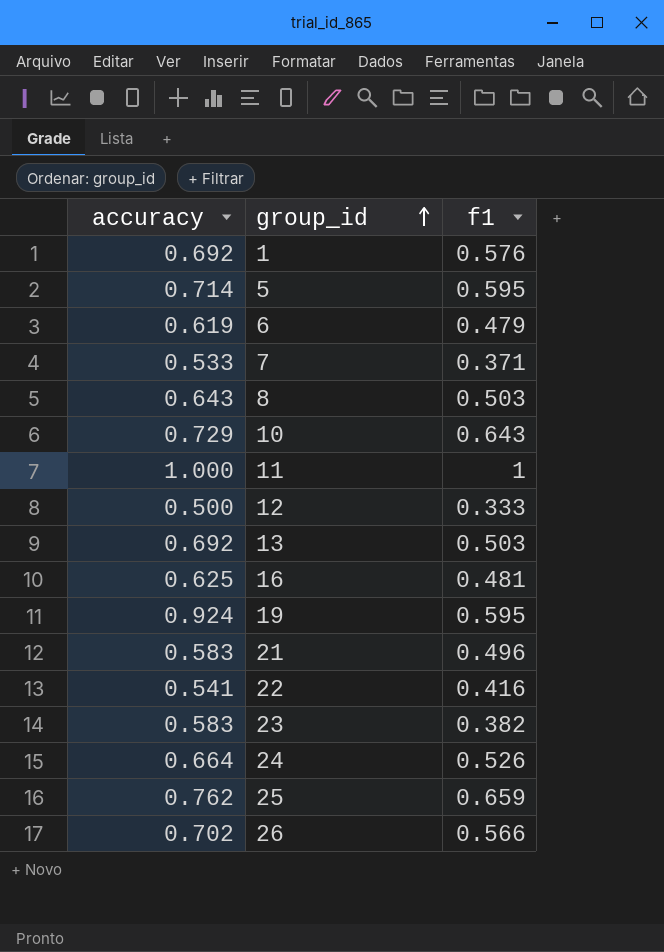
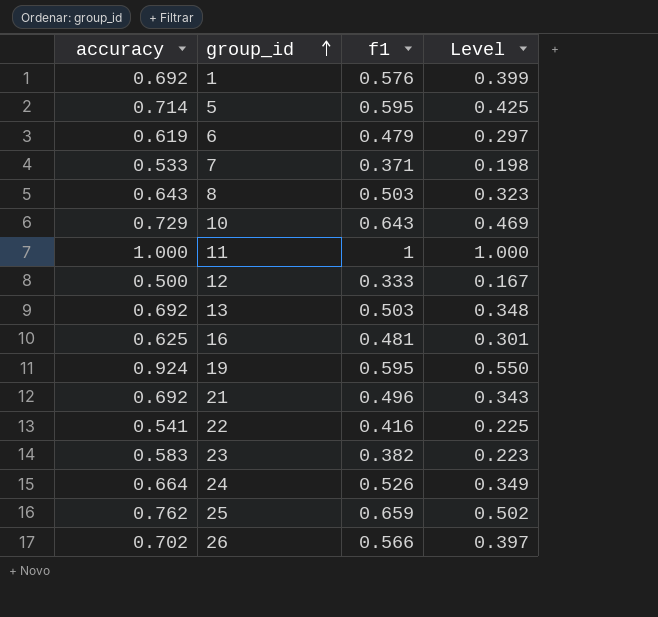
column Level | formula: none -> [accuracy] * [f1]
21 | accuracy: 0.583 -> 0.692

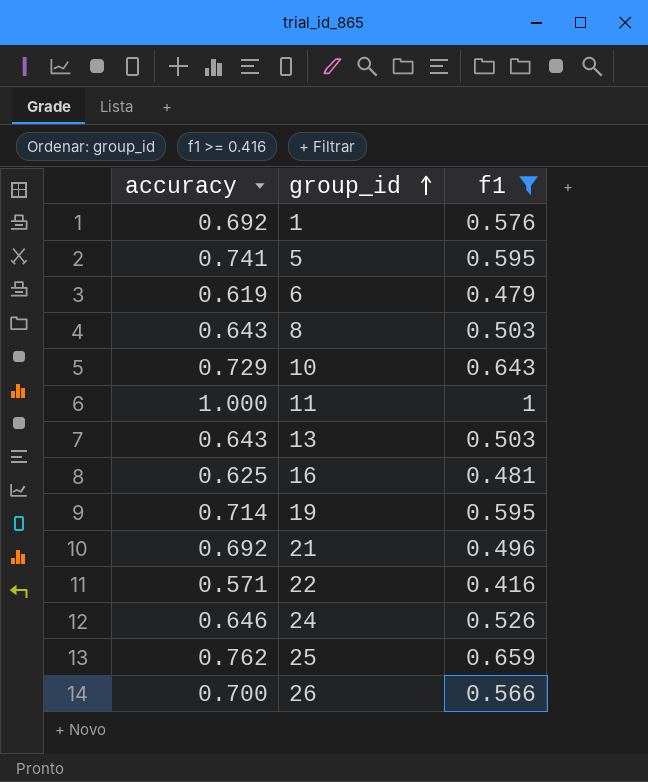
filter: none -> f1 >= 0.416
column Level | formula: [accuracy] * [f1] -> none
5 | accuracy: 0.714 -> 0.741
13 | accuracy: 0.692 -> 0.643
19 | accuracy: 0.924 -> 0.714
22 | accuracy: 0.541 -> 0.571
24 | accuracy: 0.664 -> 0.646
26 | accuracy: 0.702 -> 0.700

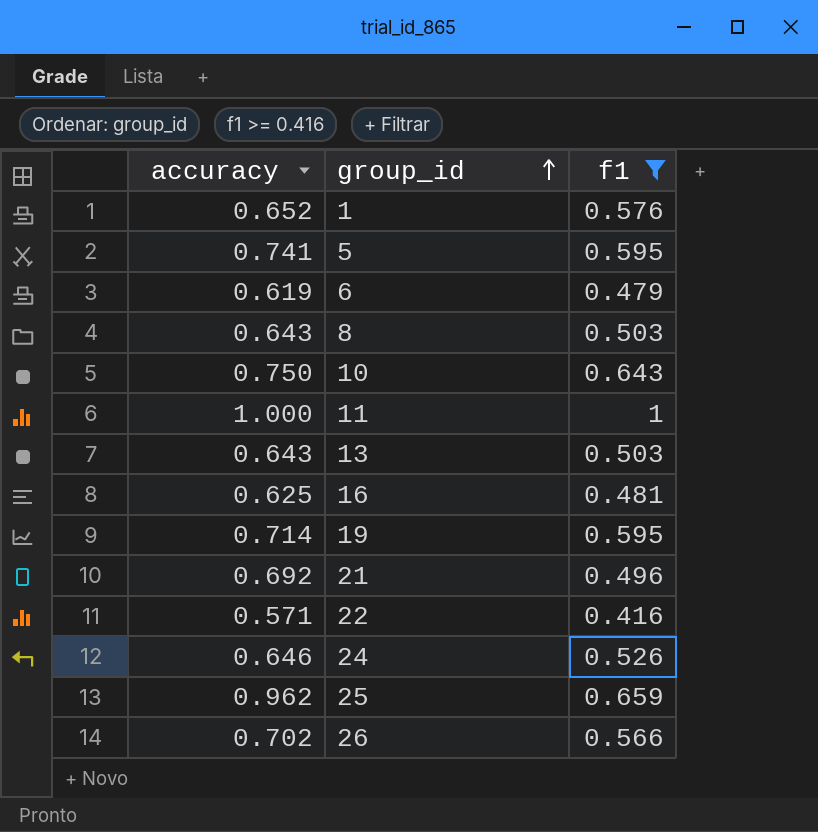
1 | accuracy: 0.692 -> 0.652
10 | accuracy: 0.729 -> 0.750
25 | accuracy: 0.762 -> 0.962
26 | accuracy: 0.700 -> 0.702

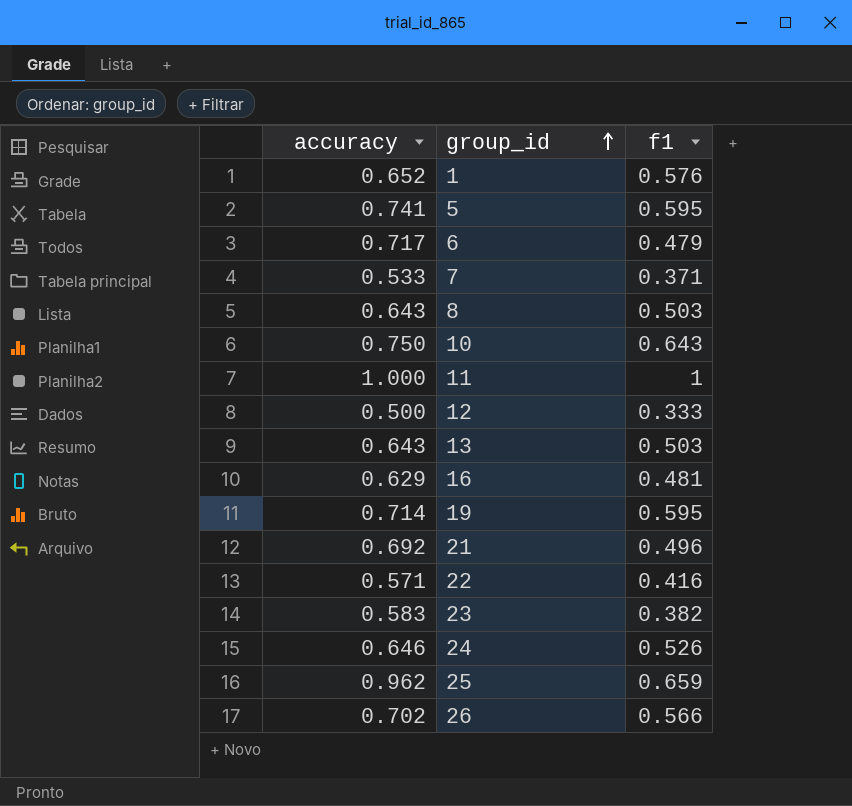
filter: f1 >= 0.416 -> none
6 | accuracy: 0.619 -> 0.717
16 | accuracy: 0.625 -> 0.629

